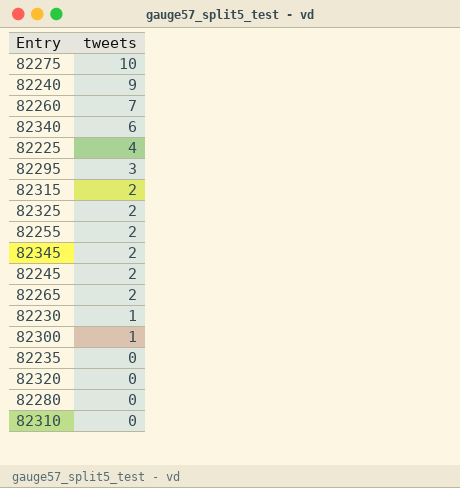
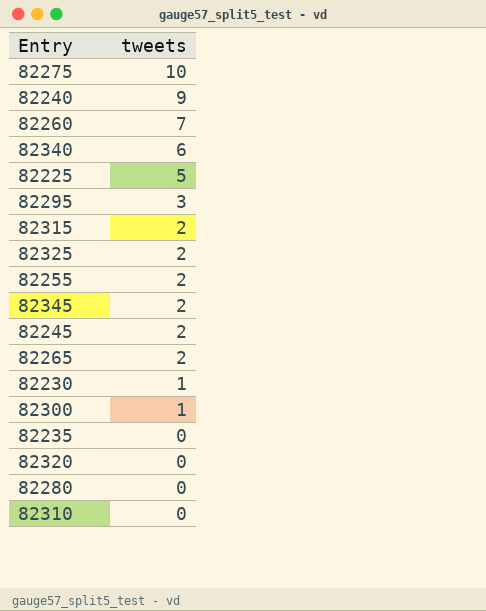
82225 | tweets: 4 -> 5

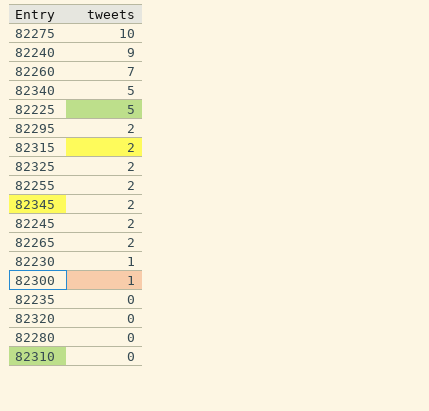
82340 | tweets: 6 -> 5
82295 | tweets: 3 -> 2

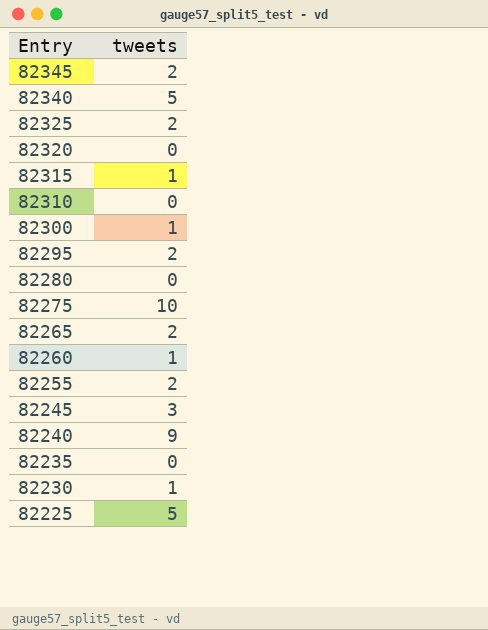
row order: tweets descending -> Entry descending
82315 | tweets: 2 -> 1
82260 | tweets: 7 -> 1
82245 | tweets: 2 -> 3

